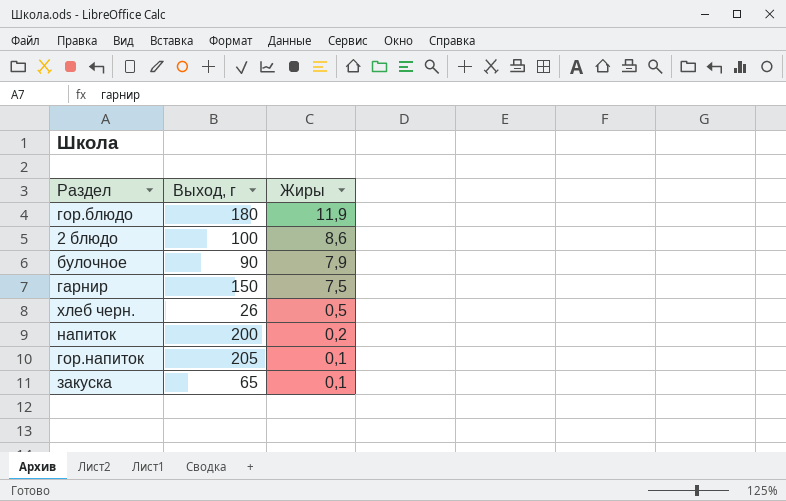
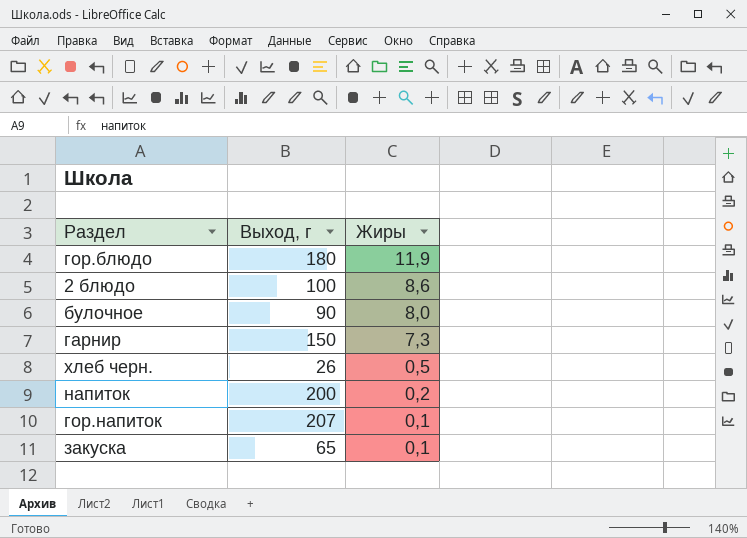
булочное | Жиры: 7,9 -> 8,0
гарнир | Жиры: 7,5 -> 7,3
гор.напиток | Выход, г: 205 -> 207

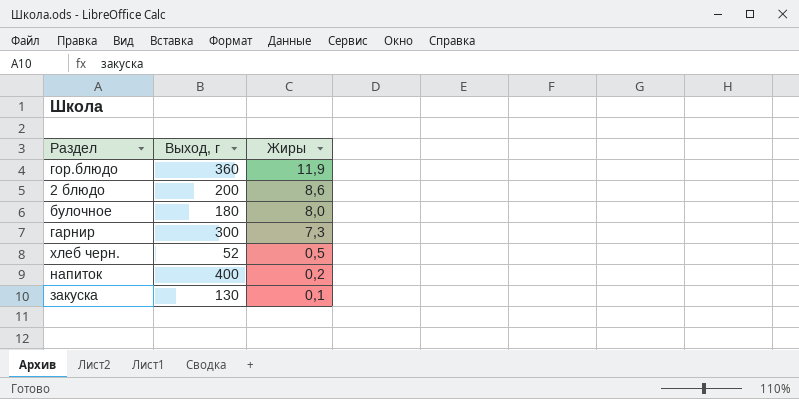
row гор.напиток: 207 | 0,1 -> none
гор.блюдо | Выход, г: 180 -> 360
2 блюдо | Выход, г: 100 -> 200
булочное | Выход, г: 90 -> 180
гарнир | Выход, г: 150 -> 300
хлеб черн. | Выход, г: 26 -> 52
напиток | Выход, г: 200 -> 400
закуска | Выход, г: 65 -> 130

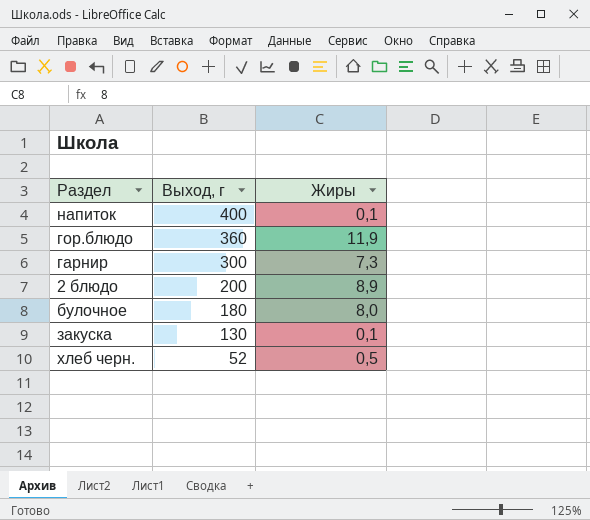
row order: Жиры descending -> Выход, г descending
напиток | Жиры: 0,2 -> 0,1
2 блюдо | Жиры: 8,6 -> 8,9

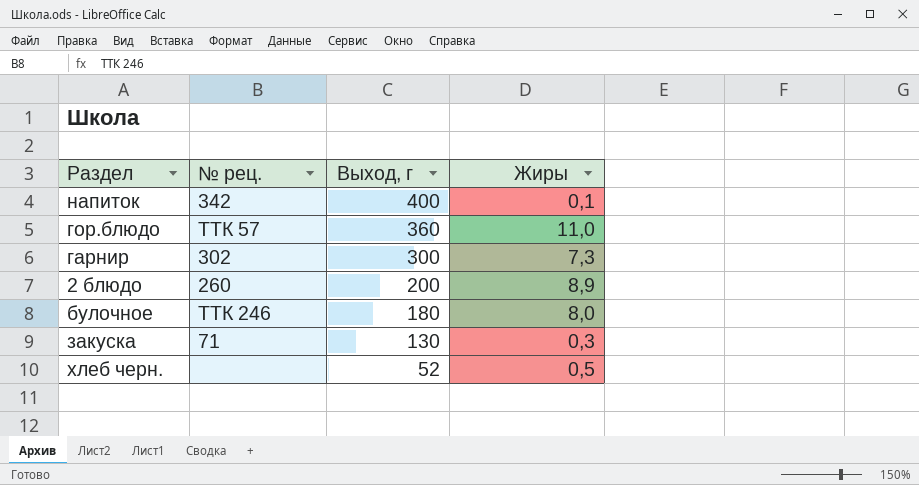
column № рец. | position: none -> 2
гор.блюдо | Жиры: 11,9 -> 11,0
закуска | Жиры: 0,1 -> 0,3

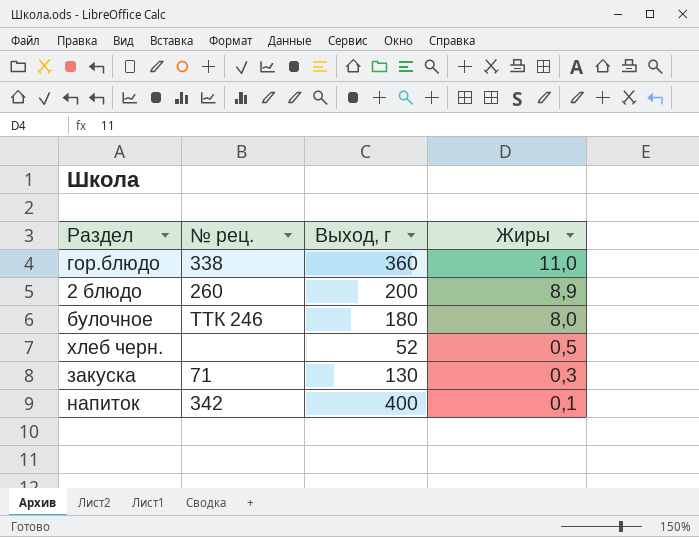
row order: Выход, г descending -> Жиры descending
row гарнир: 302 | 300 | 7,3 -> none
гор.блюдо | № рец.: ТТК 57 -> 338

